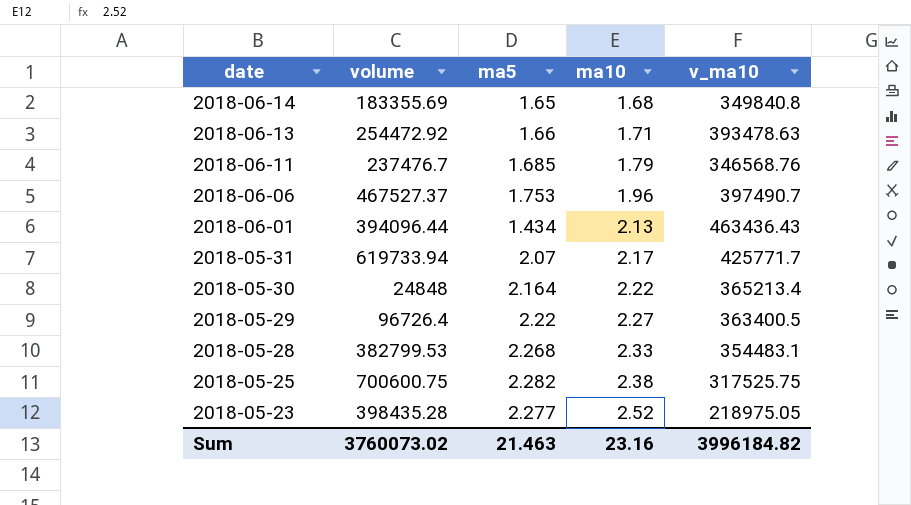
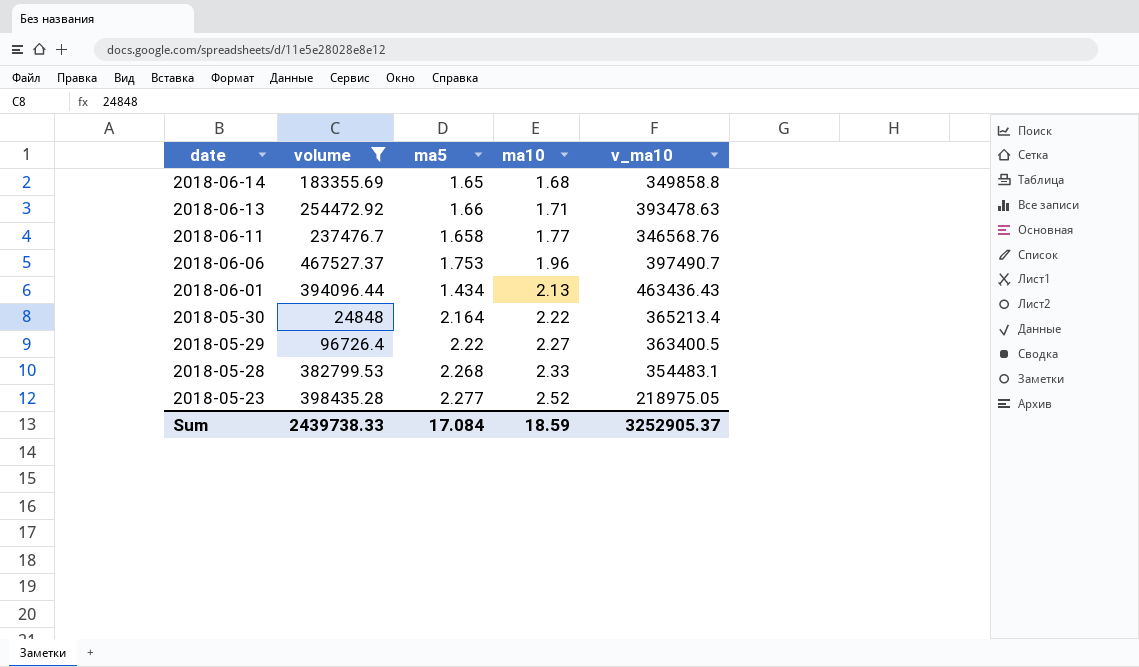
filter: none -> volume <= 467527.37
2018-06-14 | v_ma10: 349840.8 -> 349858.8
2018-06-11 | ma5: 1.685 -> 1.658
2018-06-11 | ma10: 1.79 -> 1.77
Sum | volume: 3760073.02 -> 2439738.33
Sum | ma5: 21.463 -> 17.084
Sum | ma10: 23.16 -> 18.59
Sum | v_ma10: 3996184.82 -> 3252905.37

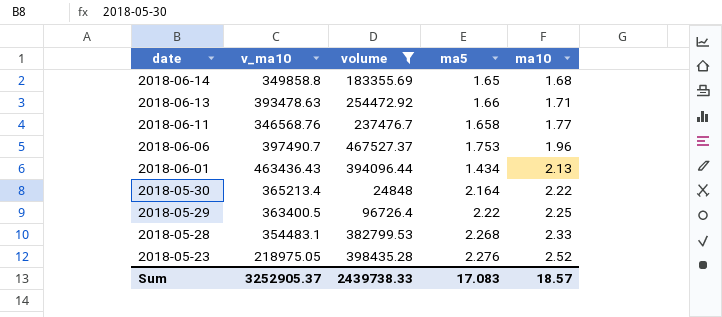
column v_ma10 | position: 5 -> 2
2018-05-29 | ma10: 2.27 -> 2.25
2018-05-23 | ma5: 2.277 -> 2.276
Sum | ma5: 17.084 -> 17.083
Sum | ma10: 18.59 -> 18.57

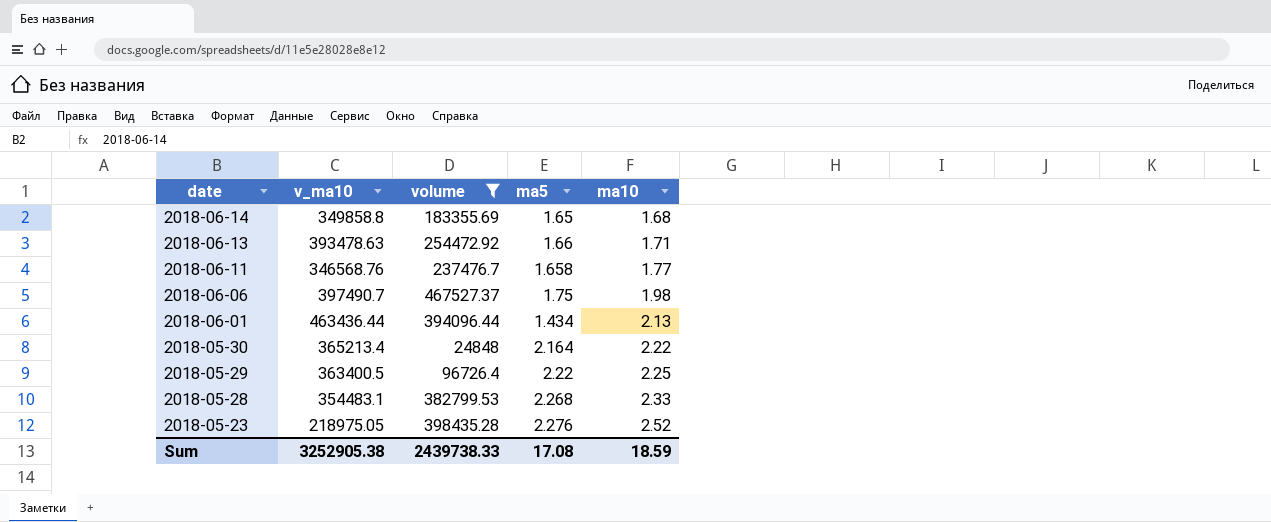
2018-06-06 | ma5: 1.753 -> 1.75
2018-06-06 | ma10: 1.96 -> 1.98
2018-06-01 | v_ma10: 463436.43 -> 463436.44
Sum | v_ma10: 3252905.37 -> 3252905.38
Sum | ma5: 17.083 -> 17.08
Sum | ma10: 18.57 -> 18.59

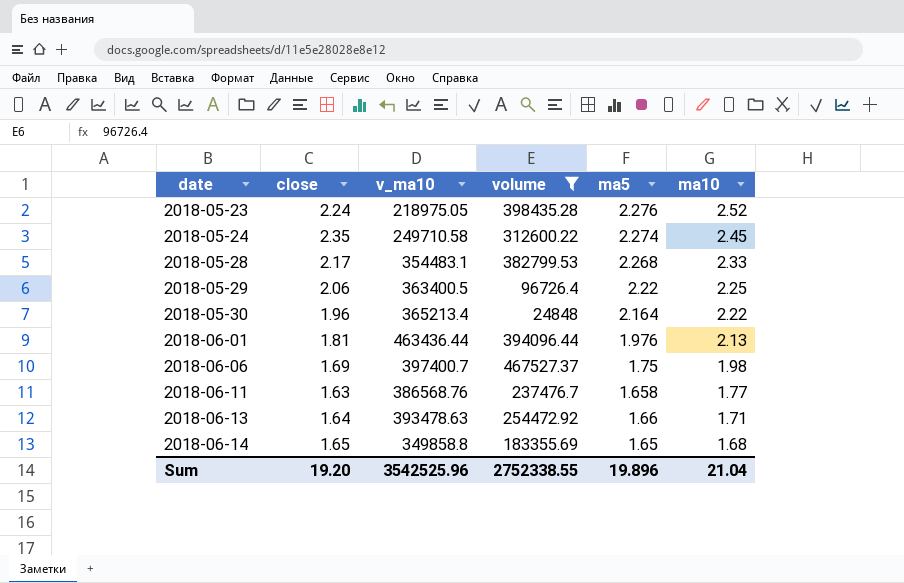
row order: date descending -> date ascending
column close | position: none -> 2
row 2018-05-24: none -> 2.35 | 249710.58 | 312600.22 | 2.274 | 2.45
2018-06-01 | ma5: 1.434 -> 1.976
2018-06-06 | v_ma10: 397490.7 -> 397400.7
2018-06-11 | v_ma10: 346568.76 -> 386568.76
Sum | v_ma10: 3252905.38 -> 3542525.96
Sum | volume: 2439738.33 -> 2752338.55
Sum | ma5: 17.08 -> 19.896
Sum | ma10: 18.59 -> 21.04

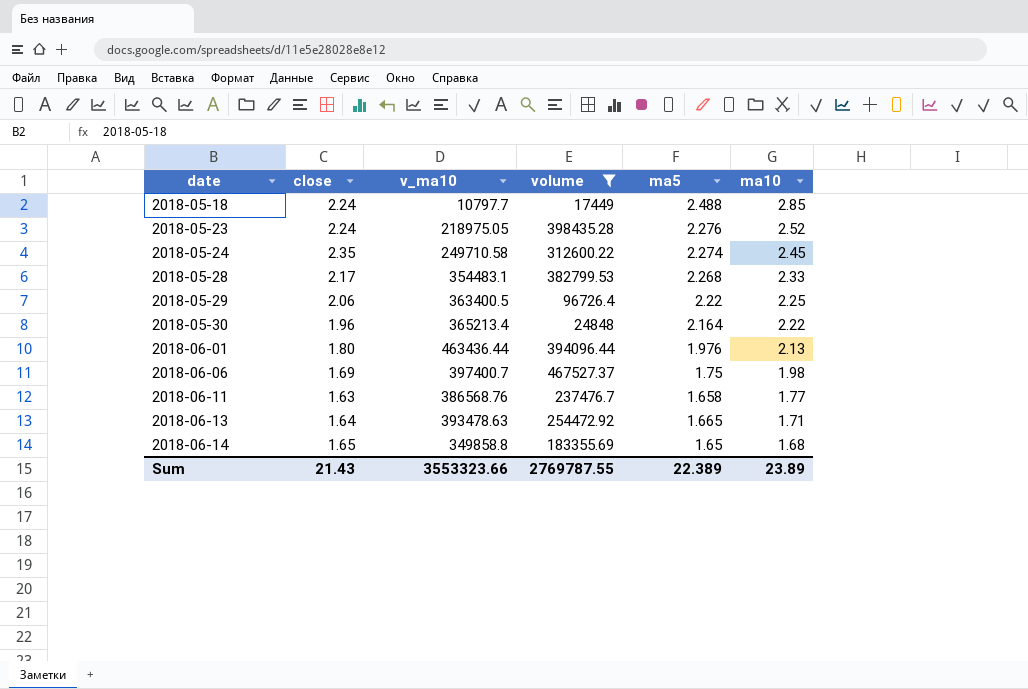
row 2018-05-18: none -> 2.24 | 10797.7 | 17449 | 2.488 | 2.85
2018-06-01 | close: 1.81 -> 1.80
2018-06-13 | ma5: 1.66 -> 1.665
Sum | close: 19.20 -> 21.43
Sum | v_ma10: 3542525.96 -> 3553323.66
Sum | volume: 2752338.55 -> 2769787.55
Sum | ma5: 19.896 -> 22.389
Sum | ma10: 21.04 -> 23.89

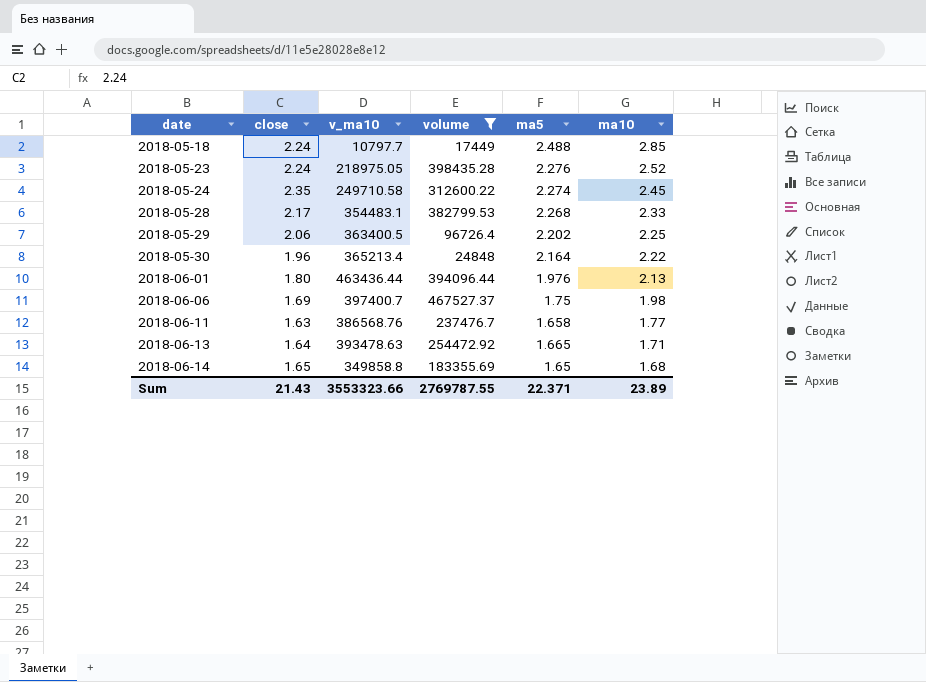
2018-05-29 | ma5: 2.22 -> 2.202
Sum | ma5: 22.389 -> 22.371

